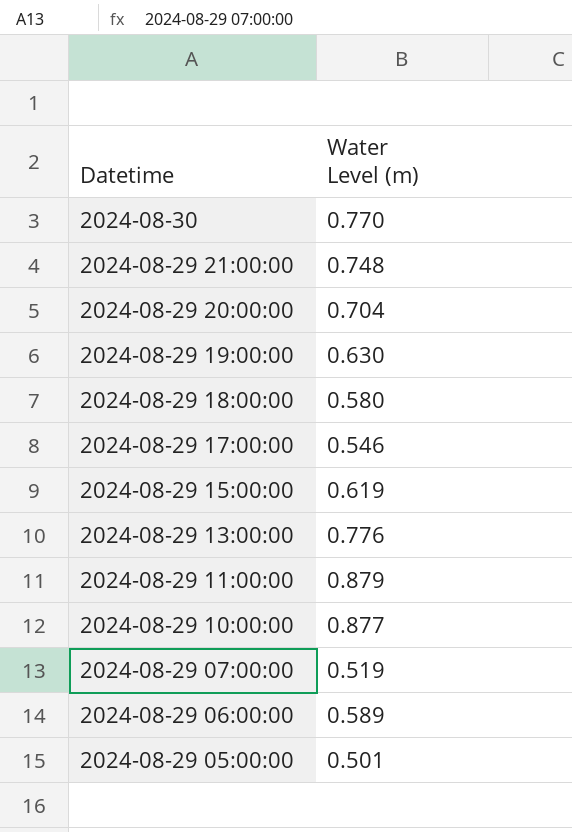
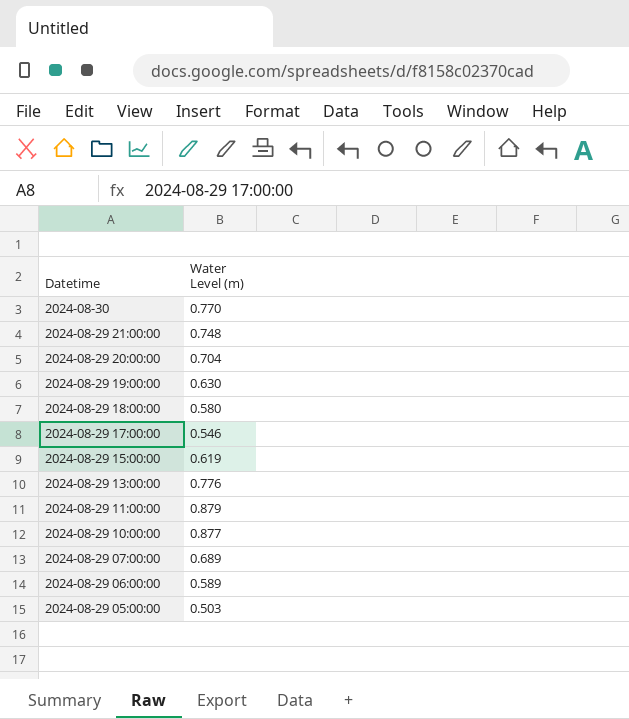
2024-08-29 07:00:00 | Water Level (m): 0.519 -> 0.689
2024-08-29 05:00:00 | Water Level (m): 0.501 -> 0.503

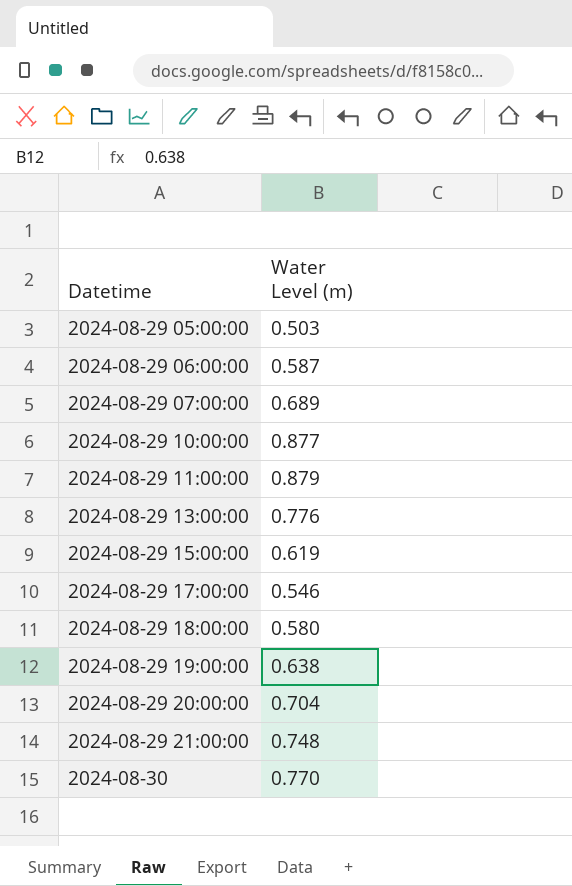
row order: Datetime descending -> Datetime ascending
2024-08-29 06:00:00 | Water Level (m): 0.589 -> 0.587
2024-08-29 19:00:00 | Water Level (m): 0.630 -> 0.638

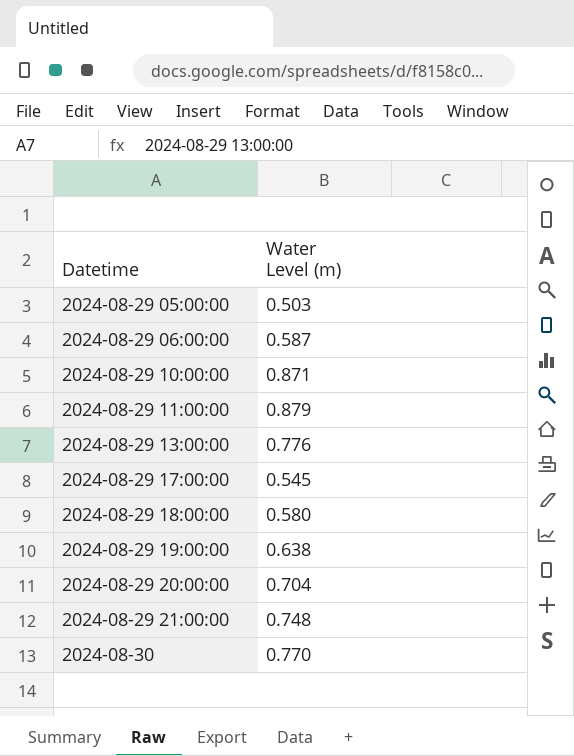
row 2024-08-29 07:00:00: 0.689 -> none
row 2024-08-29 15:00:00: 0.619 -> none
2024-08-29 10:00:00 | Water Level (m): 0.877 -> 0.871
2024-08-29 17:00:00 | Water Level (m): 0.546 -> 0.545

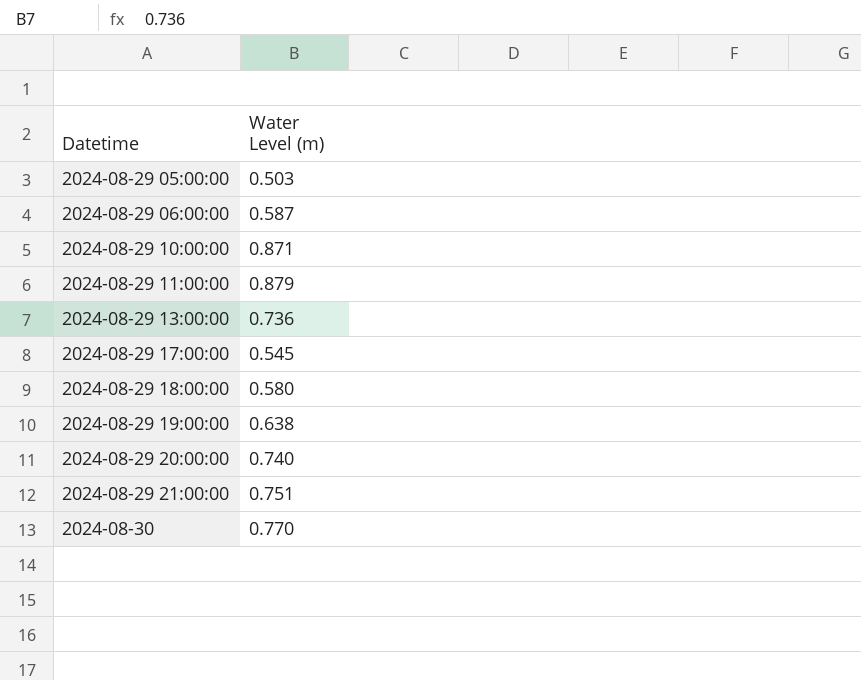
2024-08-29 13:00:00 | Water Level (m): 0.776 -> 0.736
2024-08-29 20:00:00 | Water Level (m): 0.704 -> 0.740
2024-08-29 21:00:00 | Water Level (m): 0.748 -> 0.751

